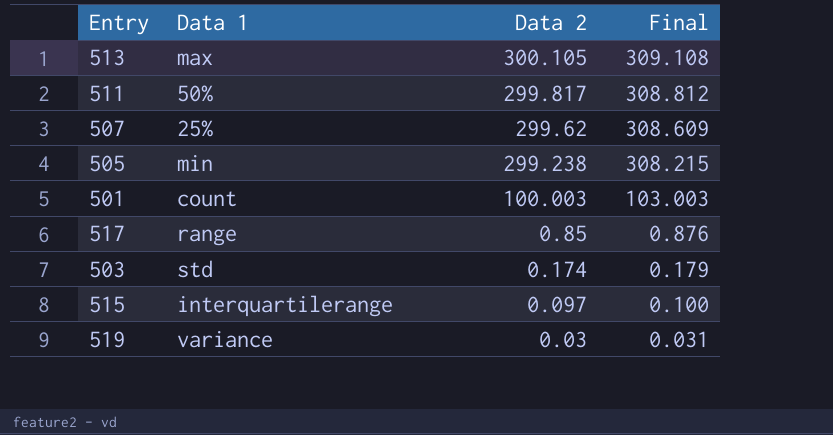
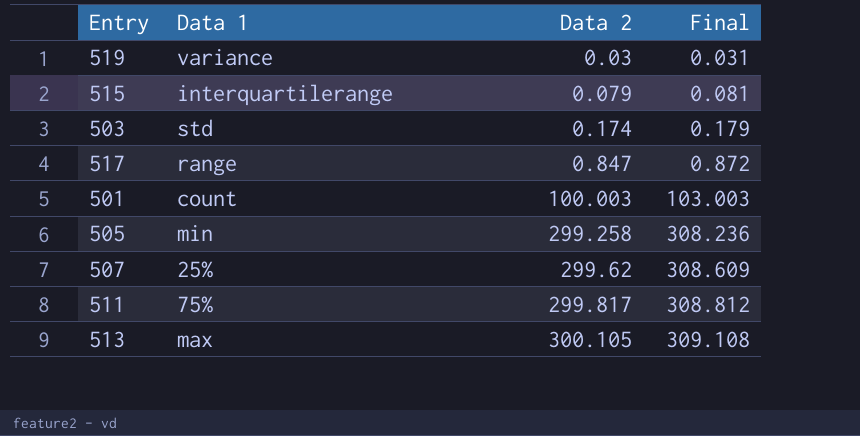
row order: Data 2 descending -> Data 2 ascending
515 | Data 2: 0.097 -> 0.079
515 | Final: 0.100 -> 0.081
517 | Data 2: 0.85 -> 0.847
517 | Final: 0.876 -> 0.872
505 | Data 2: 299.238 -> 299.258
505 | Final: 308.215 -> 308.236
511 | Data 1: 50% -> 75%

